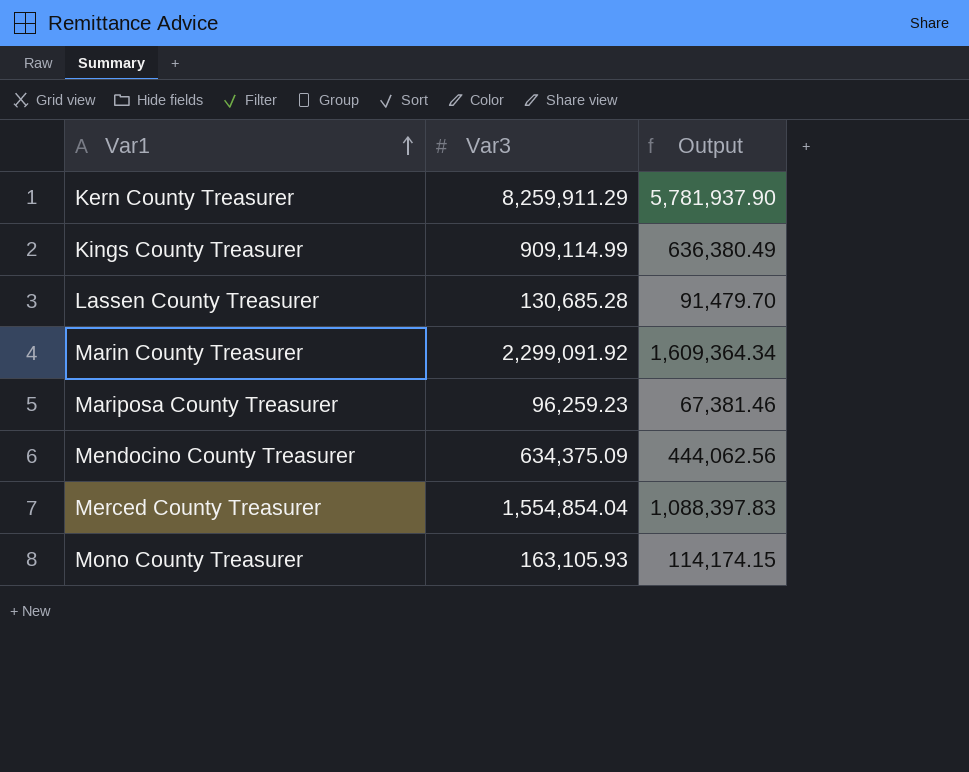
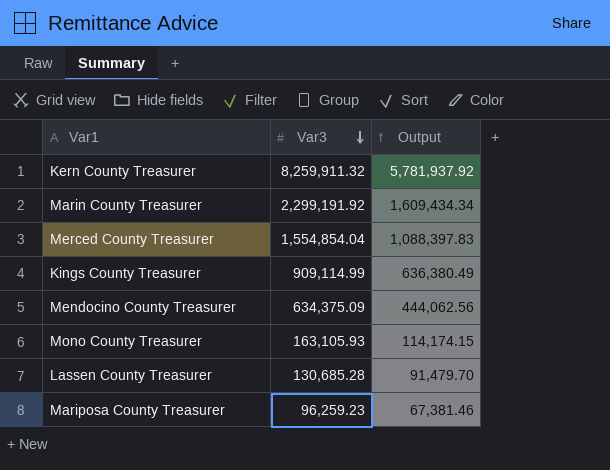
row order: Var1 ascending -> Var3 descending
Kern County Treasurer | Var3: 8,259,911.29 -> 8,259,911.32
Kern County Treasurer | Output: 5,781,937.90 -> 5,781,937.92
Marin County Treasurer | Var3: 2,299,091.92 -> 2,299,191.92
Marin County Treasurer | Output: 1,609,364.34 -> 1,609,434.34

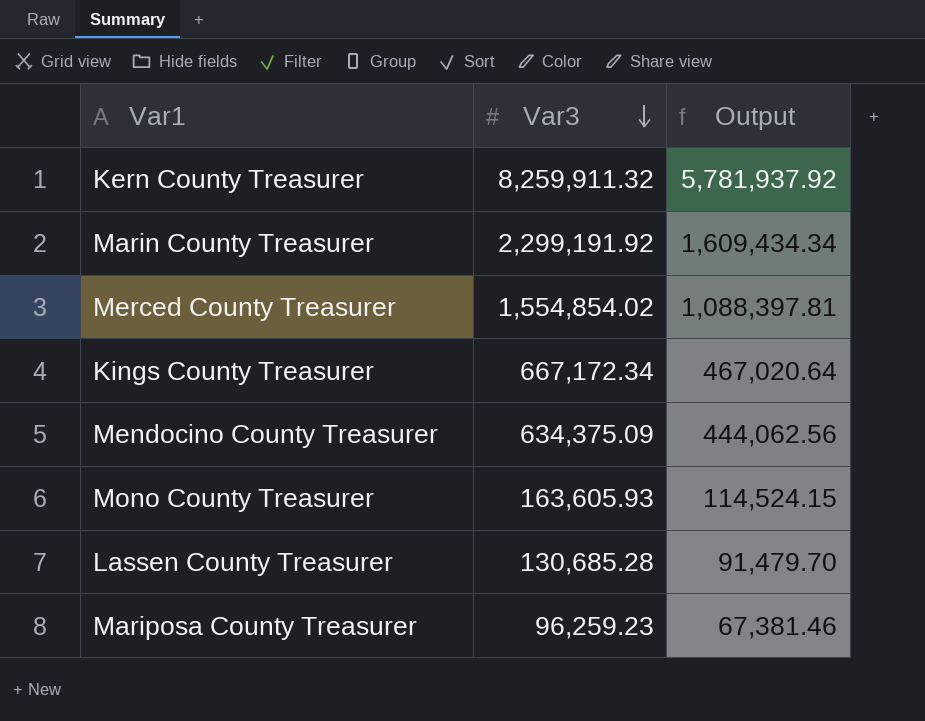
Merced County Treasurer | Var3: 1,554,854.04 -> 1,554,854.02
Merced County Treasurer | Output: 1,088,397.83 -> 1,088,397.81
Kings County Treasurer | Var3: 909,114.99 -> 667,172.34
Kings County Treasurer | Output: 636,380.49 -> 467,020.64
Mono County Treasurer | Var3: 163,105.93 -> 163,605.93
Mono County Treasurer | Output: 114,174.15 -> 114,524.15

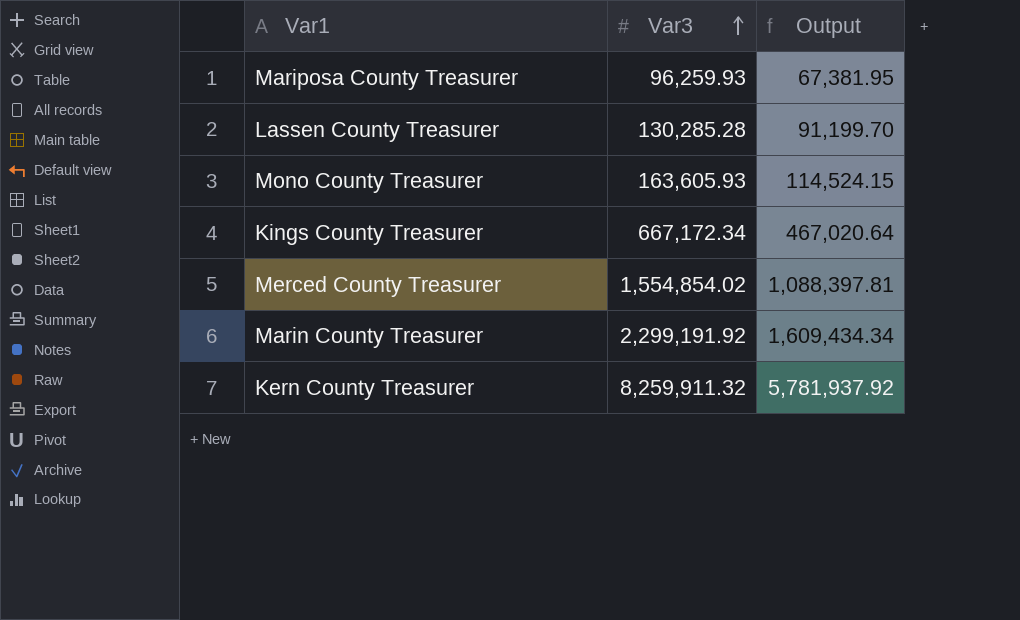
row order: Var3 descending -> Var3 ascending
row Mendocino County Treasurer: 634,375.09 | 444,062.56 -> none
Mariposa County Treasurer | Var3: 96,259.23 -> 96,259.93
Mariposa County Treasurer | Output: 67,381.46 -> 67,381.95
Lassen County Treasurer | Var3: 130,685.28 -> 130,285.28
Lassen County Treasurer | Output: 91,479.70 -> 91,199.70

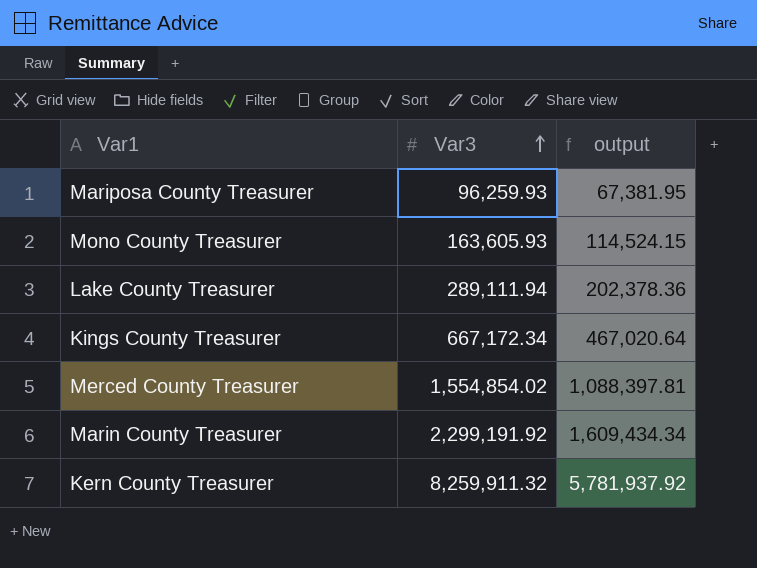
column name: Output -> output
row Lassen County Treasurer: 130,285.28 | 91,199.70 -> none
row Lake County Treasurer: none -> 289,111.94 | 202,378.36

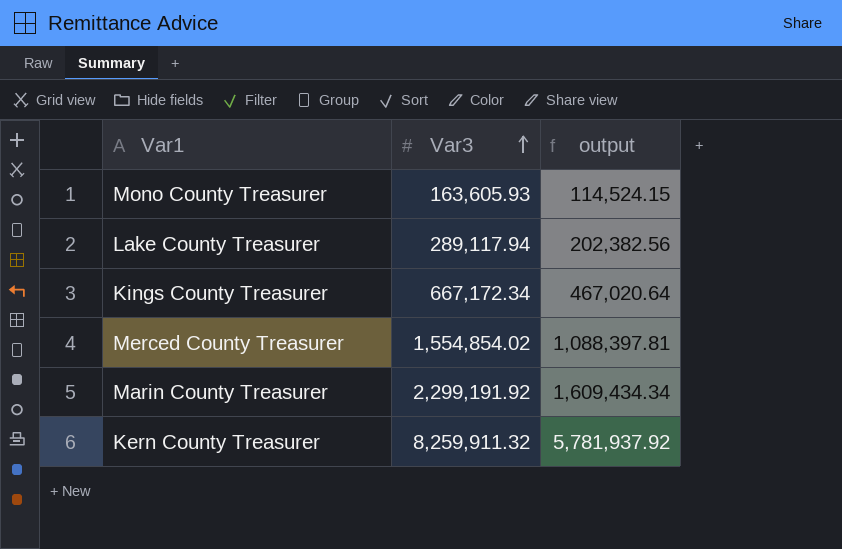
row Mariposa County Treasurer: 96,259.93 | 67,381.95 -> none
Lake County Treasurer | Var3: 289,111.94 -> 289,117.94
Lake County Treasurer | output: 202,378.36 -> 202,382.56

